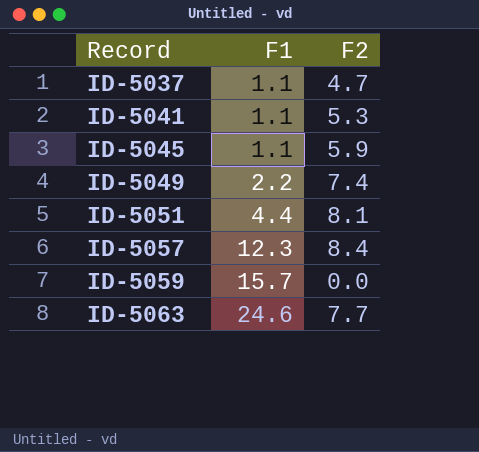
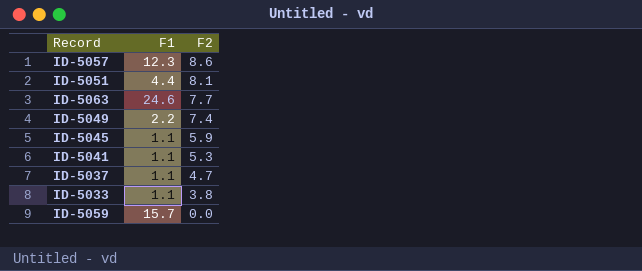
row order: Record ascending -> F2 descending
ID-5057 | F2: 8.4 -> 8.6
row ID-5033: none -> 1.1 | 3.8

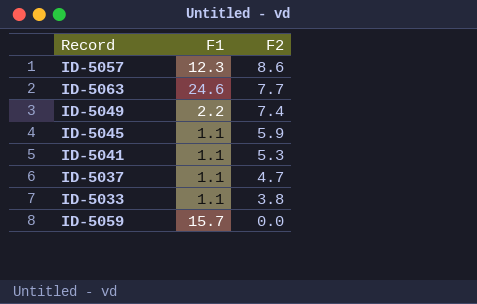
row ID-5051: 4.4 | 8.1 -> none

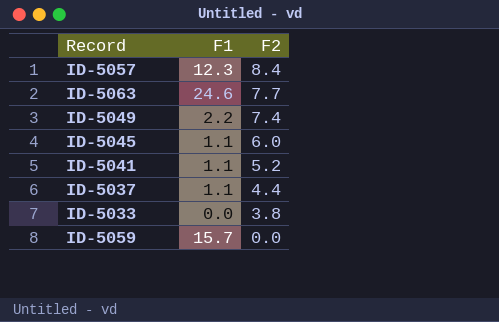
ID-5057 | F2: 8.6 -> 8.4
ID-5045 | F2: 5.9 -> 6.0
ID-5041 | F2: 5.3 -> 5.2
ID-5037 | F2: 4.7 -> 4.4
ID-5033 | F1: 1.1 -> 0.0

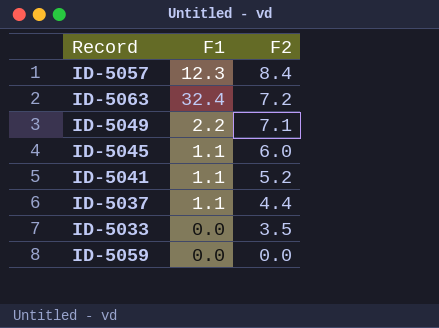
ID-5063 | F1: 24.6 -> 32.4
ID-5063 | F2: 7.7 -> 7.2
ID-5049 | F2: 7.4 -> 7.1
ID-5033 | F2: 3.8 -> 3.5
ID-5059 | F1: 15.7 -> 0.0

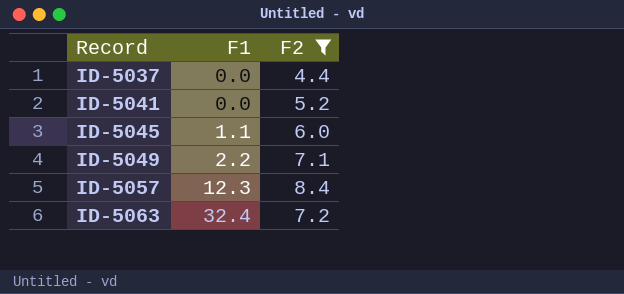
filter: none -> F2 >= 4.4
row order: F2 descending -> Record ascending
ID-5037 | F1: 1.1 -> 0.0
ID-5041 | F1: 1.1 -> 0.0

